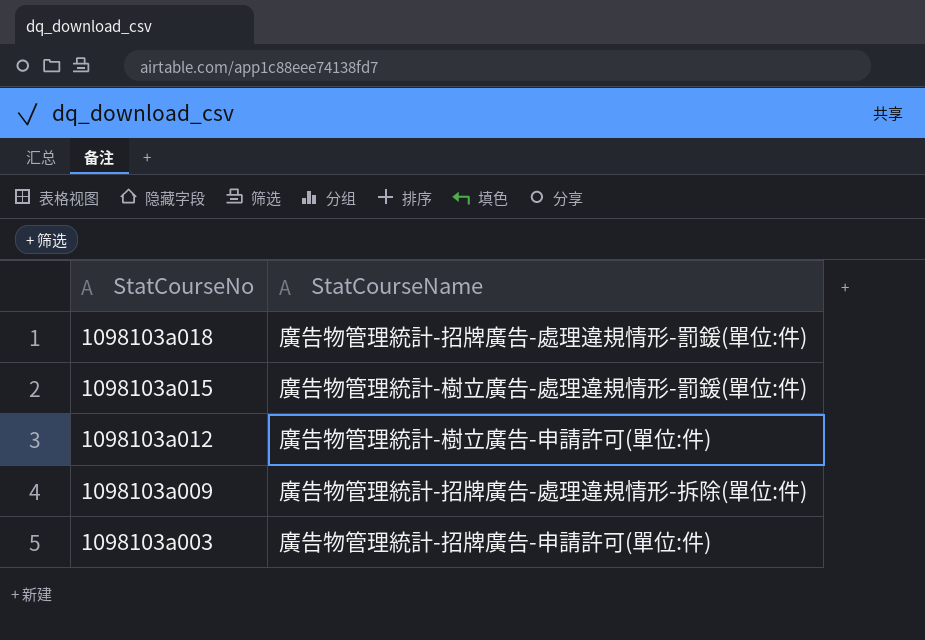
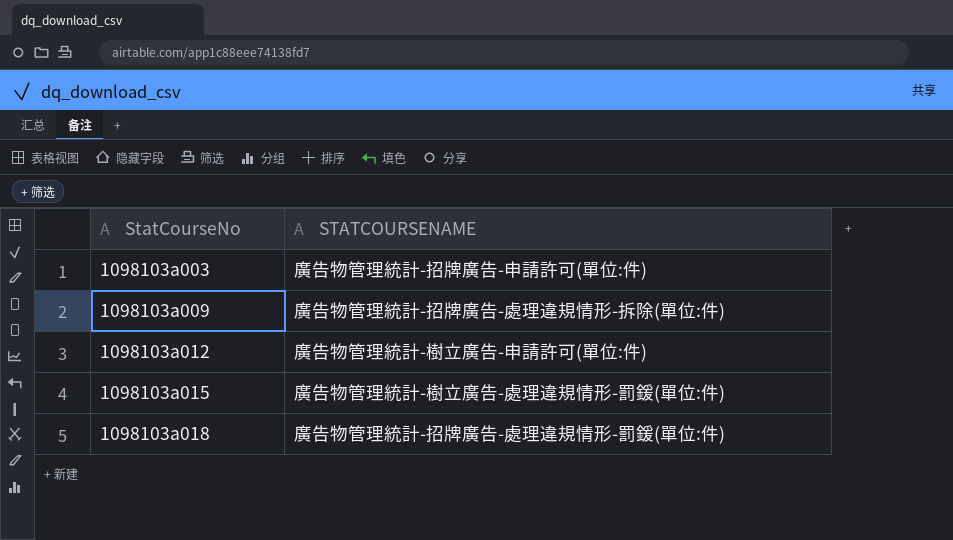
row order: StatCourseNo descending -> StatCourseNo ascending
column name: StatCourseName -> STATCOURSENAME

